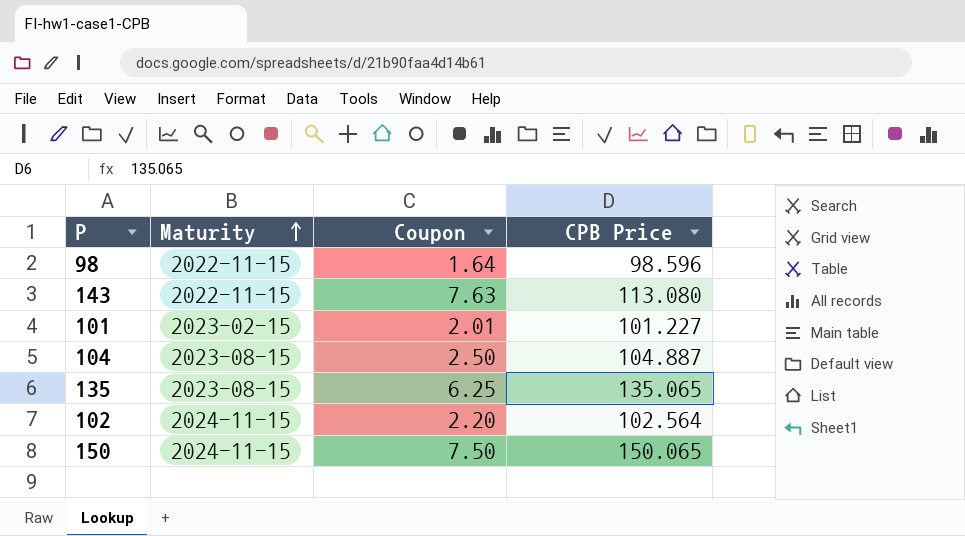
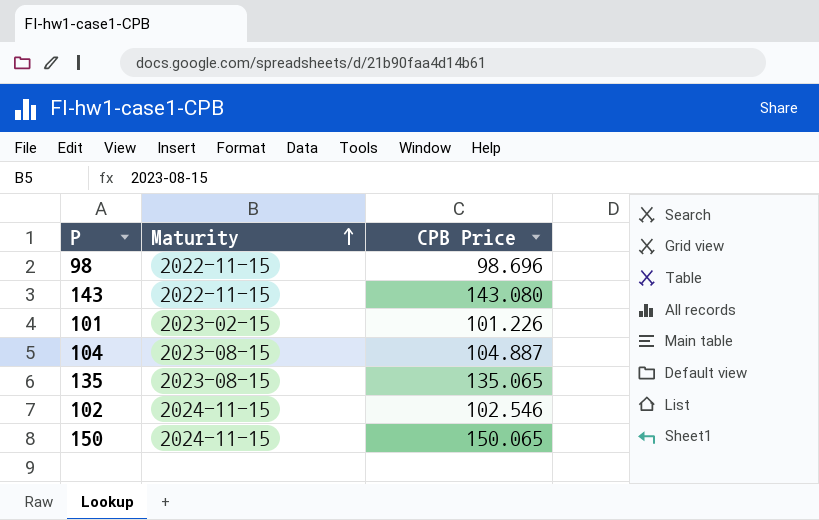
column Coupon | position: 3 -> none
98 | CPB Price: 98.596 -> 98.696
143 | CPB Price: 113.080 -> 143.080
101 | CPB Price: 101.227 -> 101.226
102 | CPB Price: 102.564 -> 102.546

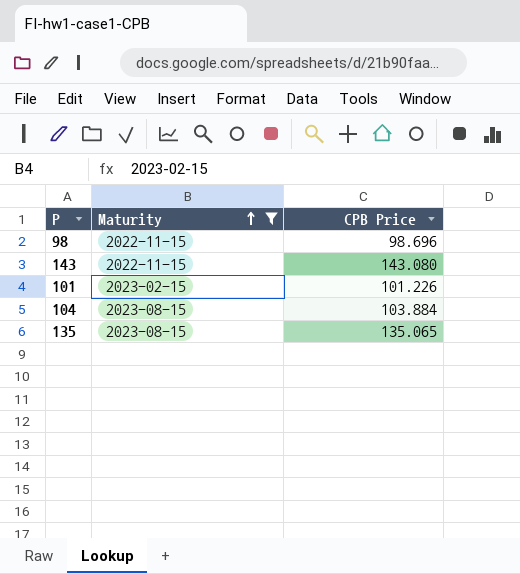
filter: none -> Maturity != 2024-11-15
104 | CPB Price: 104.887 -> 103.884

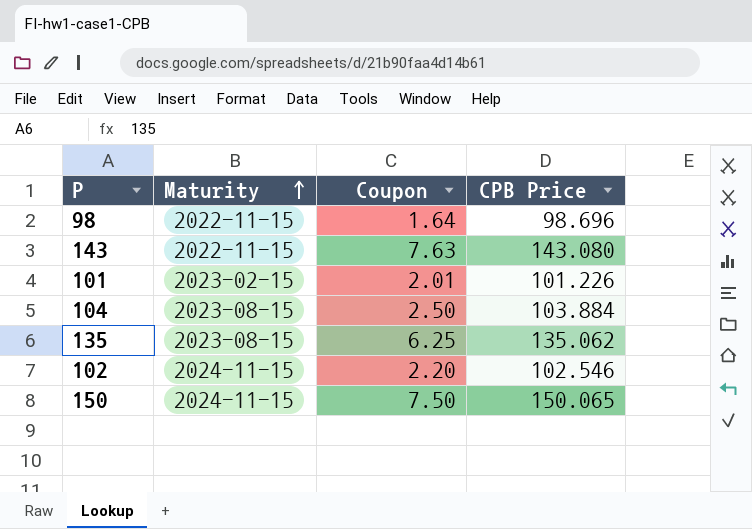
filter: Maturity != 2024-11-15 -> none
column Coupon | position: none -> 3
135 | CPB Price: 135.065 -> 135.062

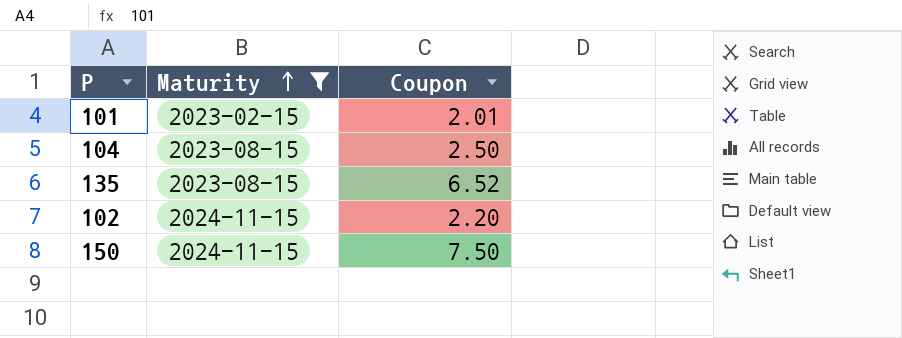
filter: none -> Maturity != 2022-11-15
column CPB Price | position: 4 -> none
135 | Coupon: 6.25 -> 6.52

